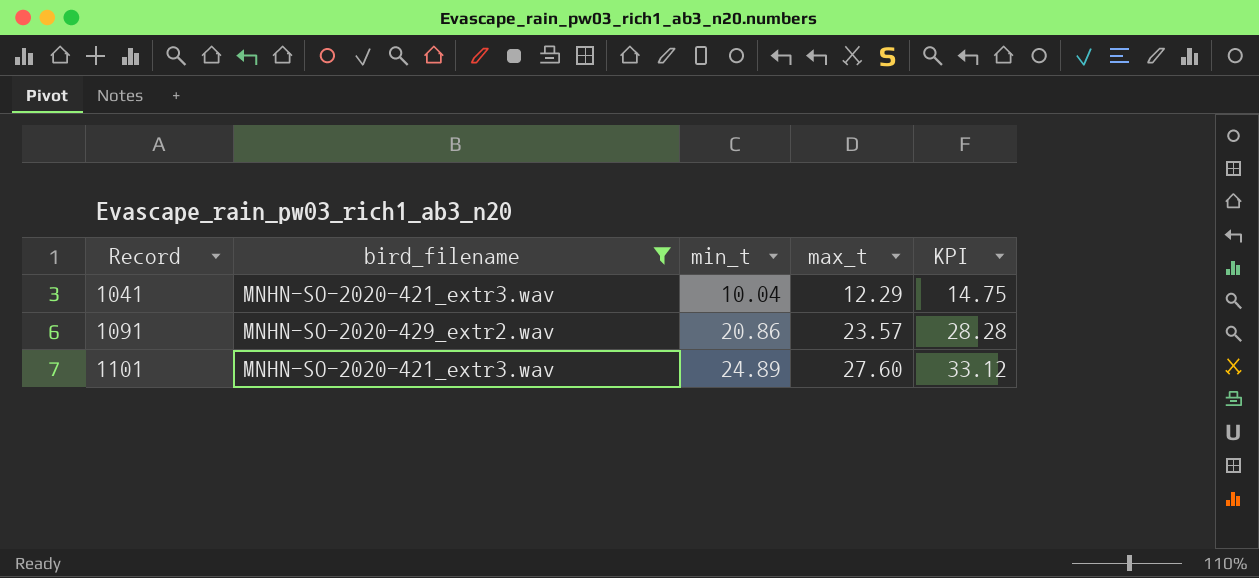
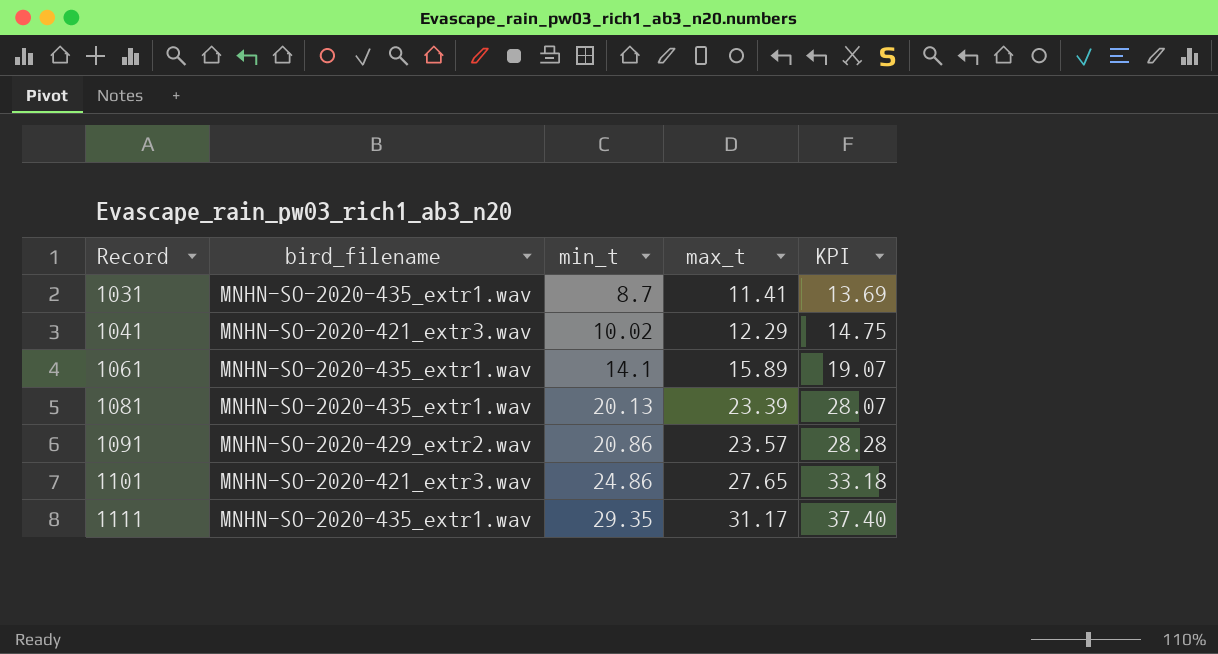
filter: bird_filename != MNHN-SO-2020-435_extr1.wav -> none
1041 | min_t: 10.04 -> 10.02
1101 | min_t: 24.89 -> 24.86
1101 | max_t: 27.60 -> 27.65
1101 | KPI: 33.12 -> 33.18

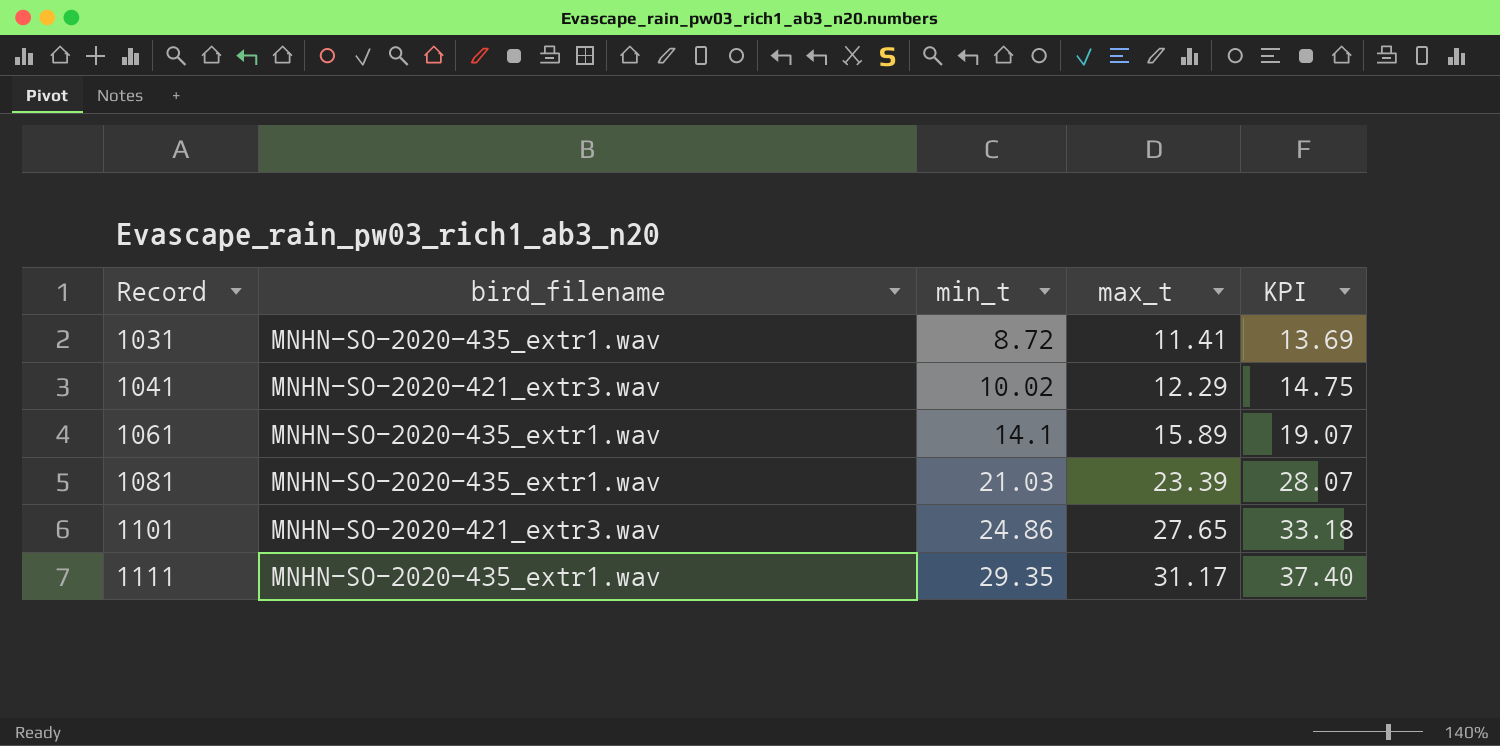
row 1091: MNHN-SO-2020-429_extr2.wav | 20.86 | 23.57 | 28.28 -> none
1031 | min_t: 8.7 -> 8.72
1081 | min_t: 20.13 -> 21.03

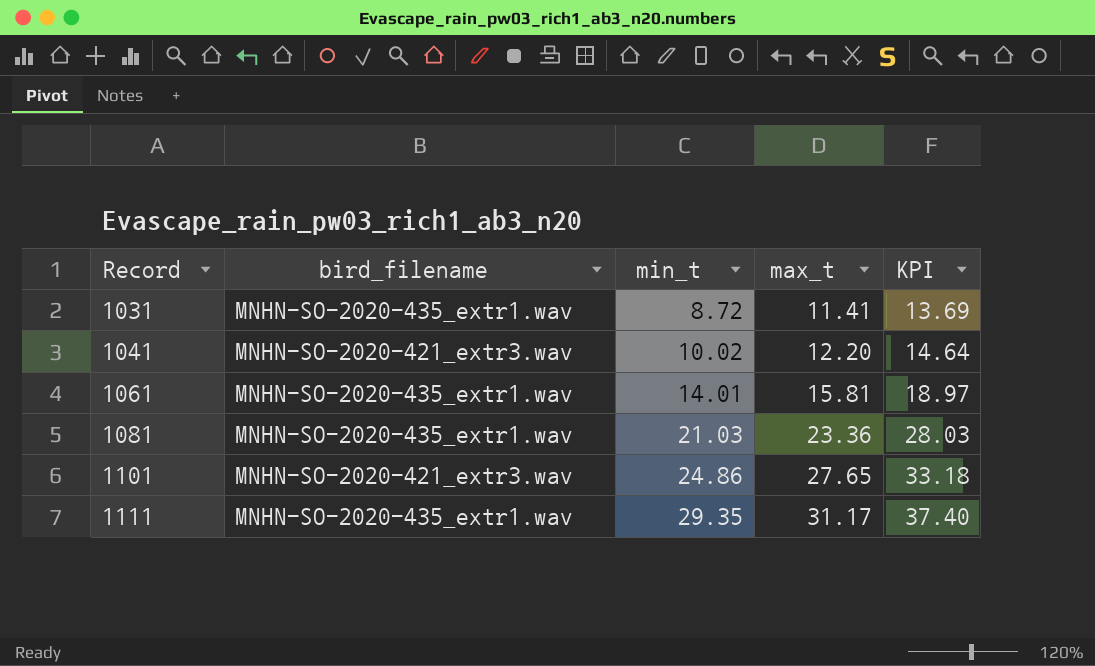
1041 | max_t: 12.29 -> 12.20
1041 | KPI: 14.75 -> 14.64
1061 | min_t: 14.1 -> 14.01
1061 | max_t: 15.89 -> 15.81
1061 | KPI: 19.07 -> 18.97
1081 | max_t: 23.39 -> 23.36
1081 | KPI: 28.07 -> 28.03

